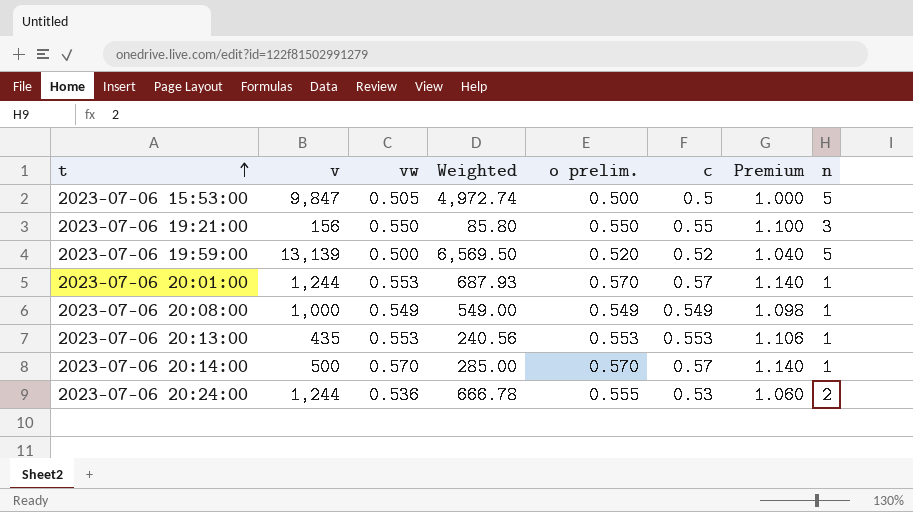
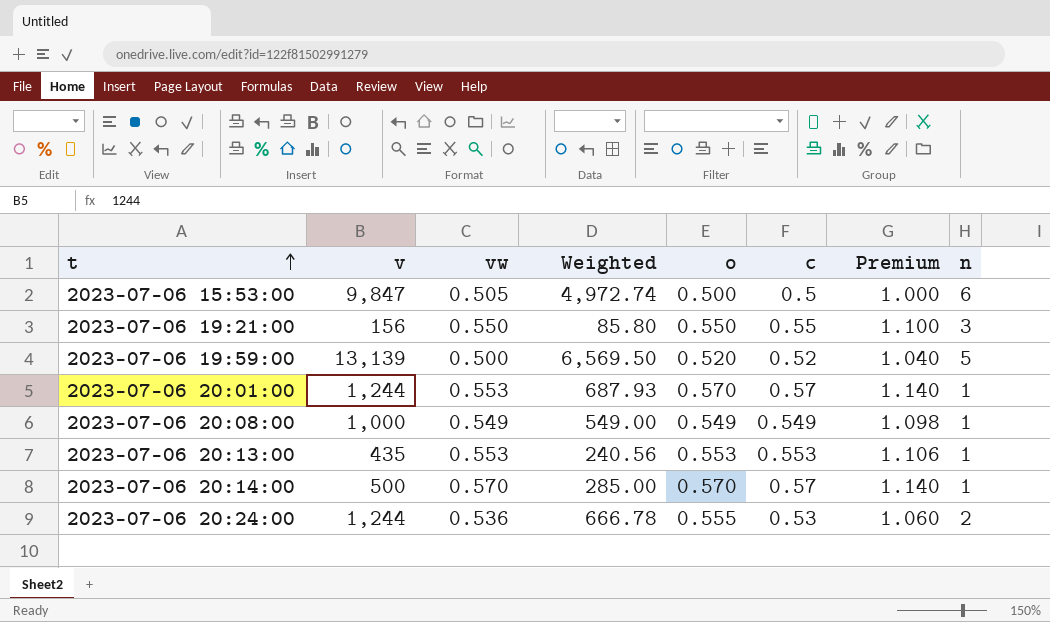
column name: o prelim. -> o
2023-07-06 15:53:00 | n: 5 -> 6

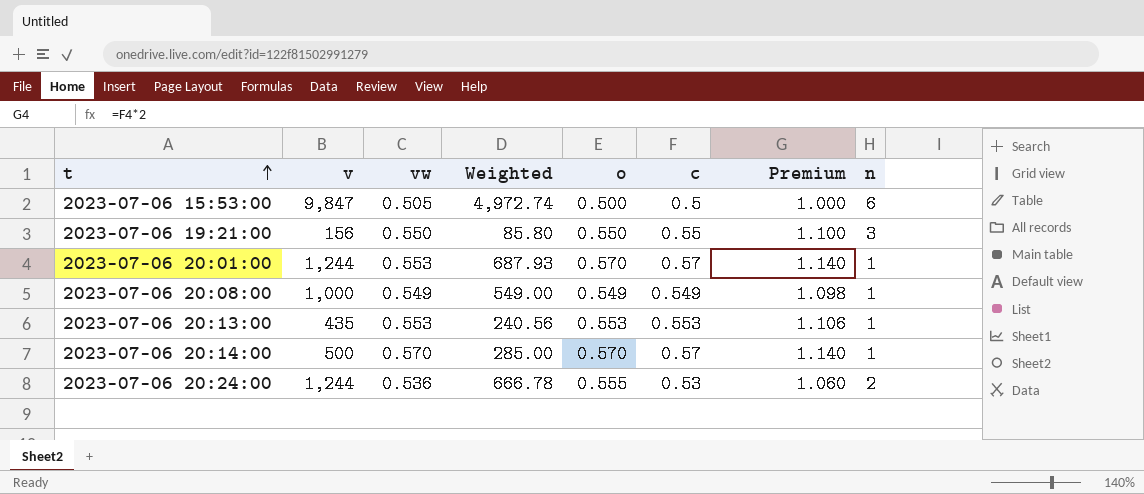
row 2023-07-06 19:59:00: 13,139 | 0.500 | 6,569.50 | 0.520 | 0.52 | 1.040 | 5 -> none

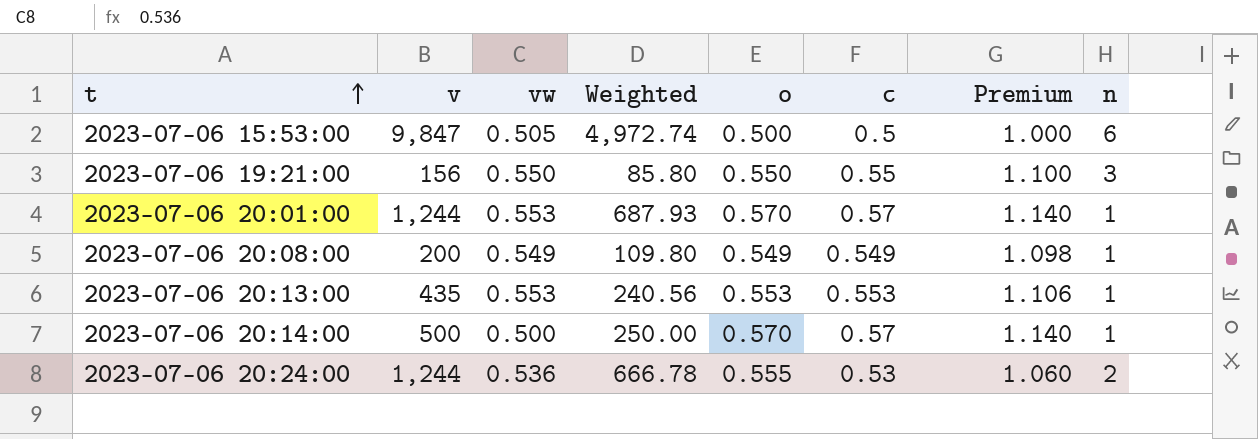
2023-07-06 20:08:00 | v: 1,000 -> 200
2023-07-06 20:08:00 | Weighted: 549.00 -> 109.80
2023-07-06 20:14:00 | vw: 0.570 -> 0.500
2023-07-06 20:14:00 | Weighted: 285.00 -> 250.00

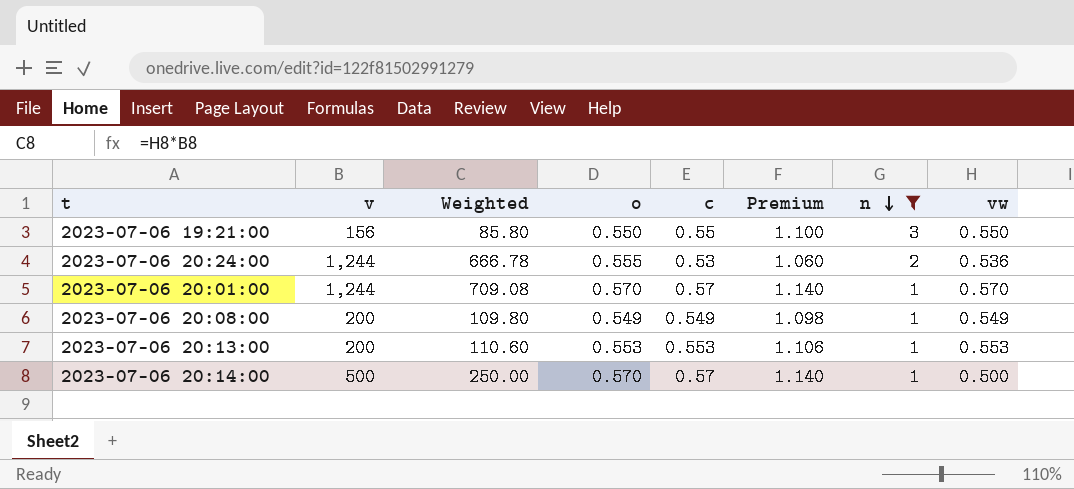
filter: none -> n != 6
row order: t ascending -> n descending
column vw | position: 3 -> 8
2023-07-06 20:01:00 | Weighted: 687.93 -> 709.08
2023-07-06 20:01:00 | vw: 0.553 -> 0.570
2023-07-06 20:13:00 | v: 435 -> 200
2023-07-06 20:13:00 | Weighted: 240.56 -> 110.60

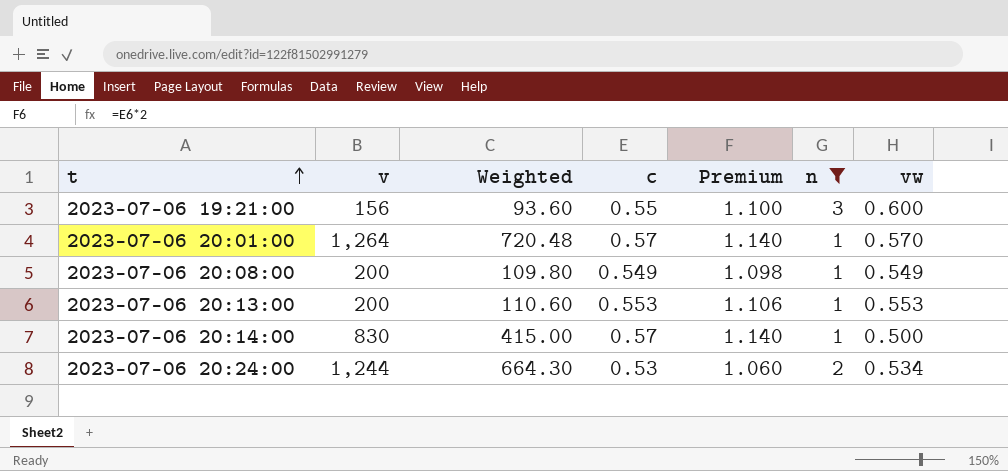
row order: n descending -> t ascending
column o | position: 4 -> none
2023-07-06 19:21:00 | Weighted: 85.80 -> 93.60
2023-07-06 19:21:00 | vw: 0.550 -> 0.600
2023-07-06 20:01:00 | v: 1,244 -> 1,264
2023-07-06 20:01:00 | Weighted: 709.08 -> 720.48
2023-07-06 20:14:00 | v: 500 -> 830
2023-07-06 20:14:00 | Weighted: 250.00 -> 415.00
2023-07-06 20:24:00 | Weighted: 666.78 -> 664.30
2023-07-06 20:24:00 | vw: 0.536 -> 0.534

